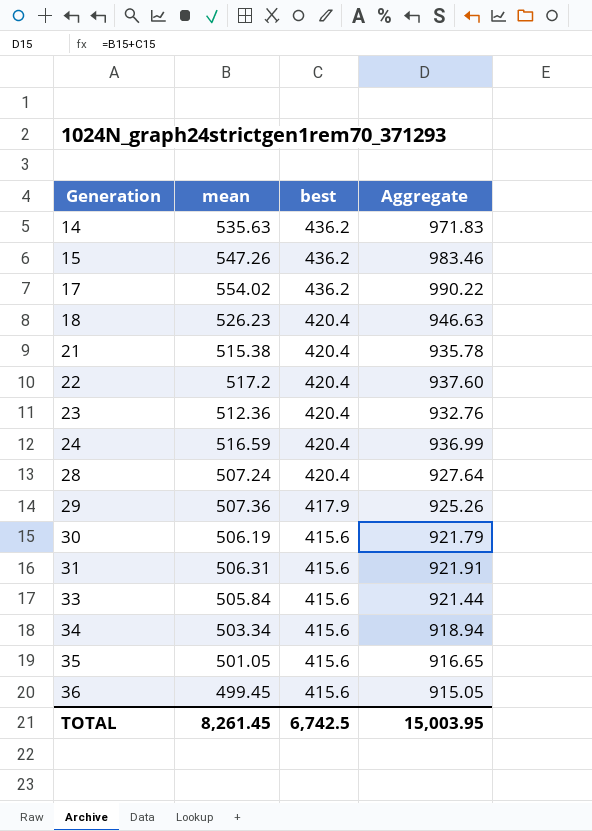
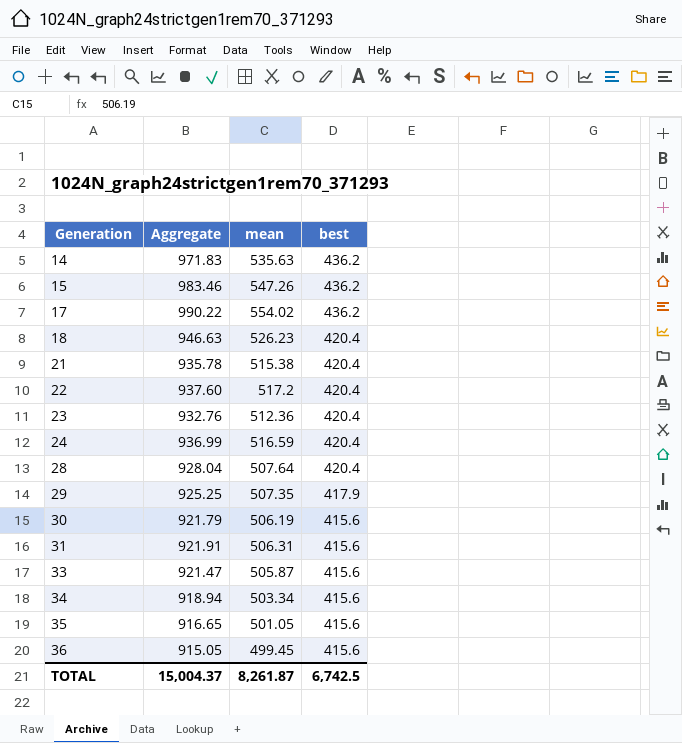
column Aggregate | position: 4 -> 2
28 | Aggregate: 927.64 -> 928.04
28 | mean: 507.24 -> 507.64
29 | Aggregate: 925.26 -> 925.25
29 | mean: 507.36 -> 507.35
33 | Aggregate: 921.44 -> 921.47
33 | mean: 505.84 -> 505.87
TOTAL | Aggregate: 15,003.95 -> 15,004.37
TOTAL | mean: 8,261.45 -> 8,261.87

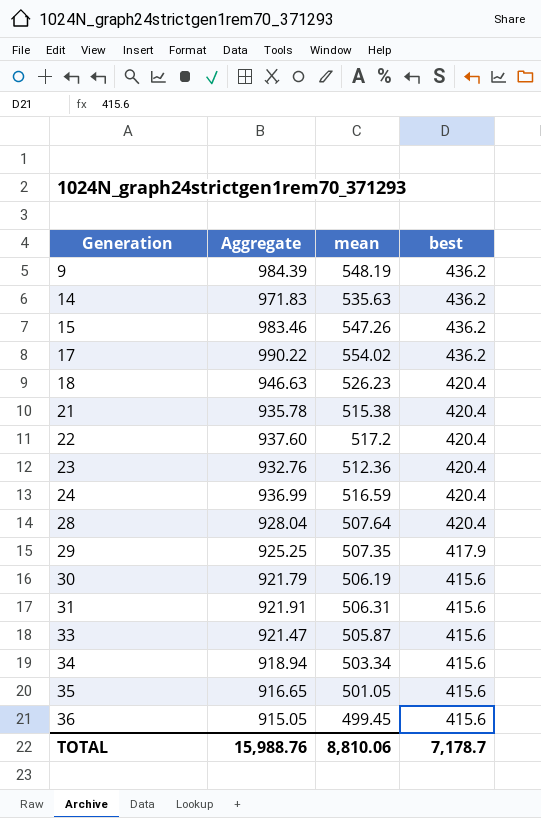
row 9: none -> 984.39 | 548.19 | 436.2
TOTAL | Aggregate: 15,004.37 -> 15,988.76
TOTAL | mean: 8,261.87 -> 8,810.06
TOTAL | best: 6,742.5 -> 7,178.7

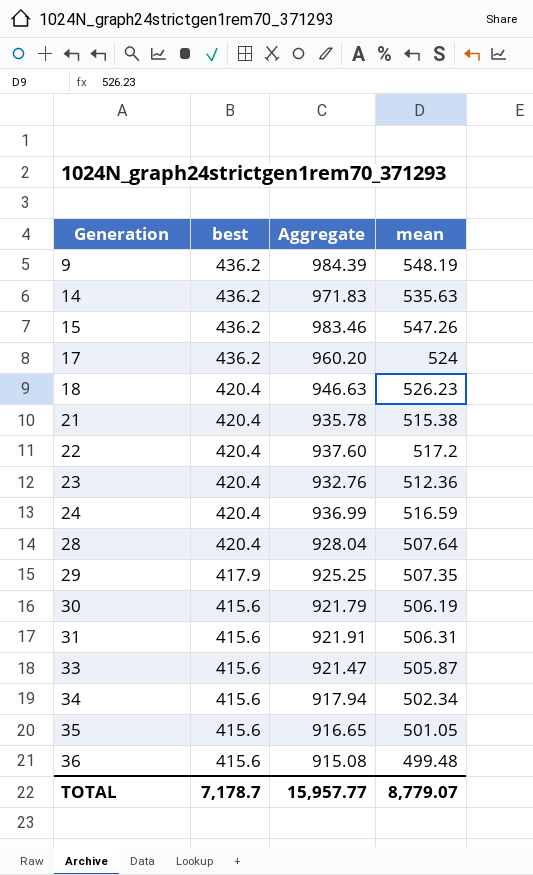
column best | position: 4 -> 2
17 | Aggregate: 990.22 -> 960.20
17 | mean: 554.02 -> 524
34 | Aggregate: 918.94 -> 917.94
34 | mean: 503.34 -> 502.34
36 | Aggregate: 915.05 -> 915.08
36 | mean: 499.45 -> 499.48
TOTAL | Aggregate: 15,988.76 -> 15,957.77
TOTAL | mean: 8,810.06 -> 8,779.07

